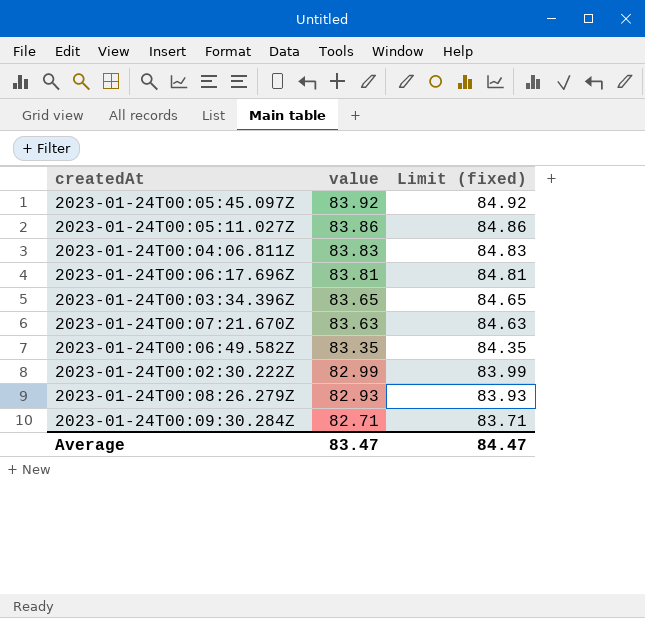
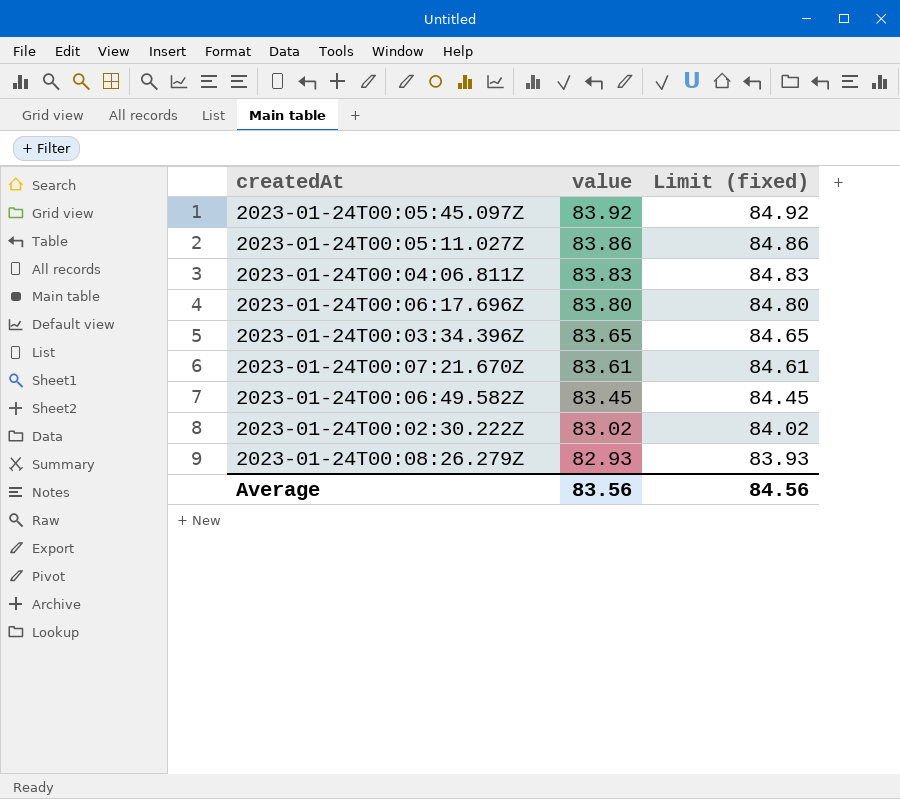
row 2023-01-24T00:09:30.284Z: 82.71 | 83.71 -> none
2023-01-24T00:06:17.696Z | value: 83.81 -> 83.80
2023-01-24T00:06:17.696Z | Limit (fixed): 84.81 -> 84.80
2023-01-24T00:07:21.670Z | value: 83.63 -> 83.61
2023-01-24T00:07:21.670Z | Limit (fixed): 84.63 -> 84.61
2023-01-24T00:06:49.582Z | value: 83.35 -> 83.45
2023-01-24T00:06:49.582Z | Limit (fixed): 84.35 -> 84.45
2023-01-24T00:02:30.222Z | value: 82.99 -> 83.02
2023-01-24T00:02:30.222Z | Limit (fixed): 83.99 -> 84.02
Average | value: 83.47 -> 83.56
Average | Limit (fixed): 84.47 -> 84.56

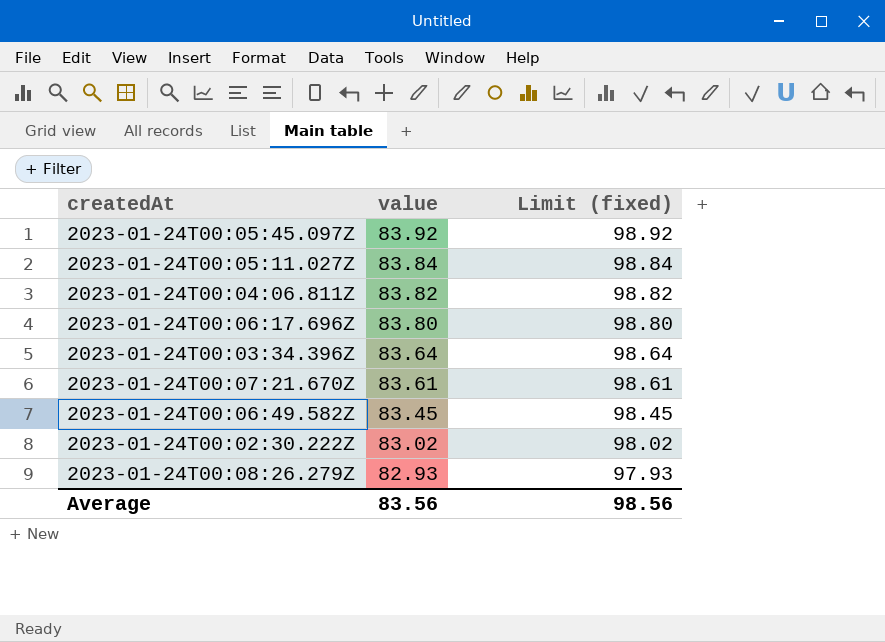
column Limit (fixed) | formula: [value] + 1 -> [value] + 15
2023-01-24T00:05:11.027Z | value: 83.86 -> 83.84
2023-01-24T00:04:06.811Z | value: 83.83 -> 83.82
2023-01-24T00:03:34.396Z | value: 83.65 -> 83.64
Average | Limit (fixed): 84.56 -> 98.56

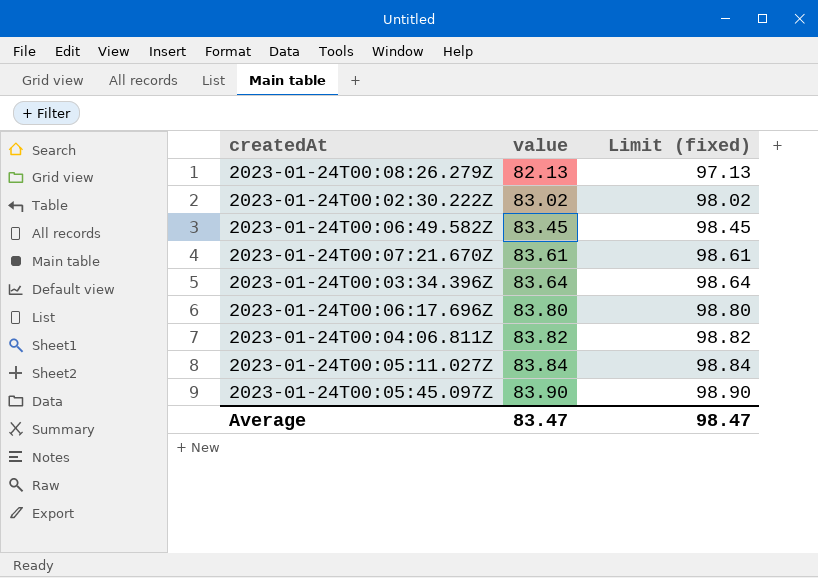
row order: value descending -> value ascending
2023-01-24T00:08:26.279Z | value: 82.93 -> 82.13
2023-01-24T00:08:26.279Z | Limit (fixed): 97.93 -> 97.13
2023-01-24T00:05:45.097Z | value: 83.92 -> 83.90
2023-01-24T00:05:45.097Z | Limit (fixed): 98.92 -> 98.90
Average | value: 83.56 -> 83.47
Average | Limit (fixed): 98.56 -> 98.47

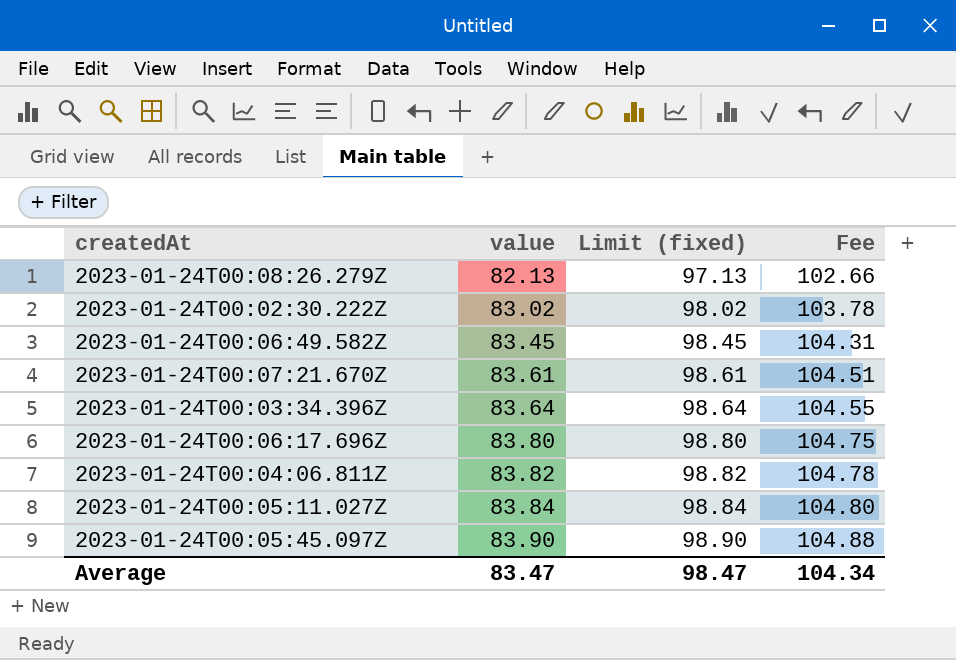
column Fee | formula: none -> [value] * 1.25

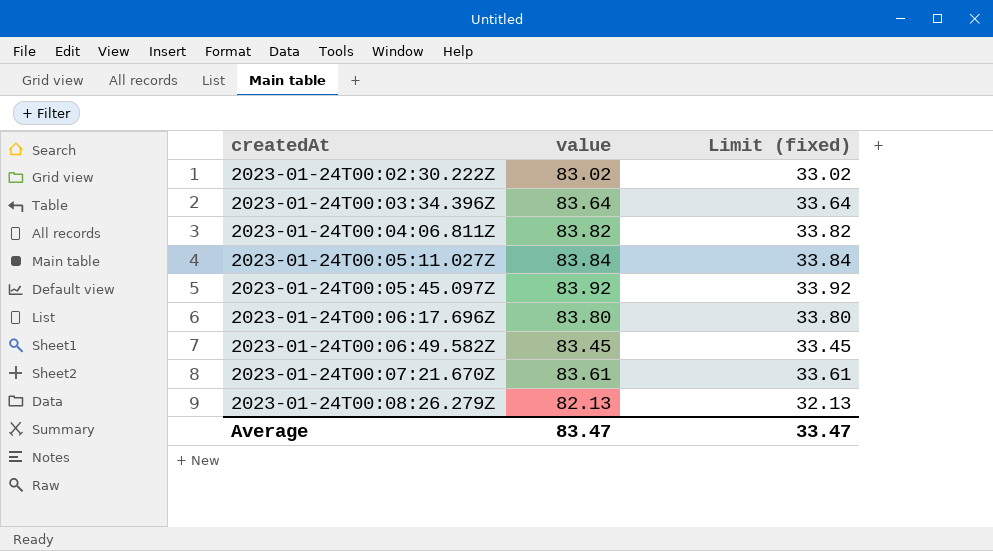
row order: value ascending -> createdAt ascending
column Fee | formula: [value] * 1.25 -> none
column Limit (fixed) | formula: [value] + 15 -> [value] - 50
2023-01-24T00:05:45.097Z | value: 83.90 -> 83.92
Average | Limit (fixed): 98.47 -> 33.47

